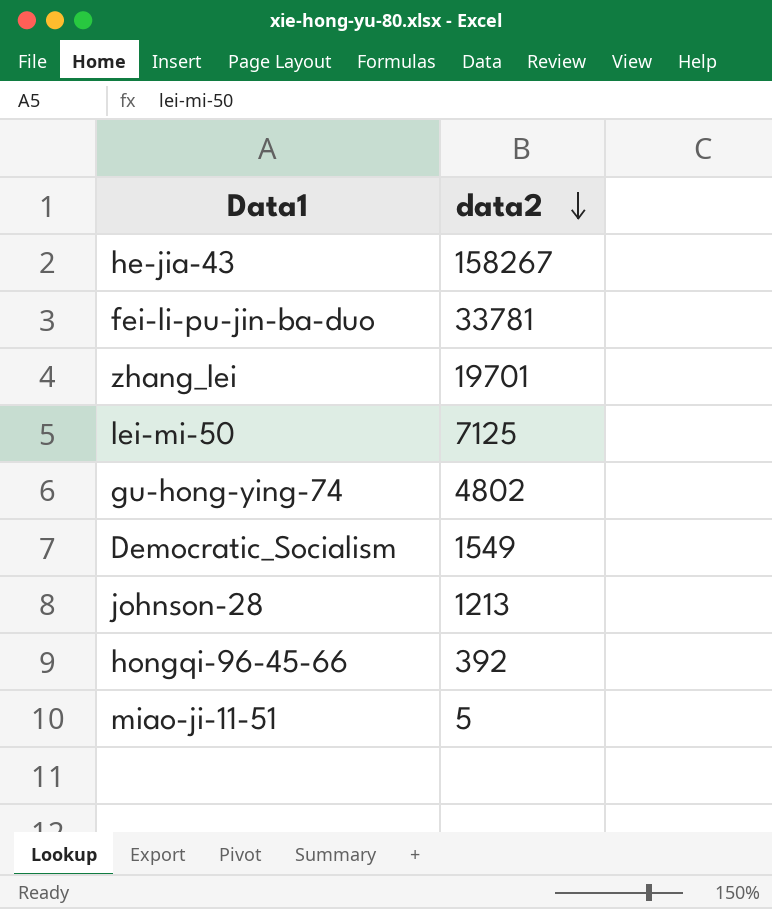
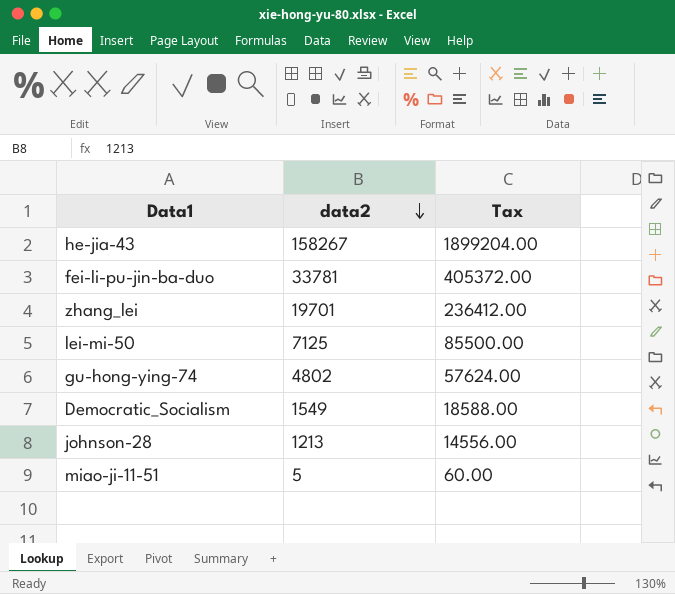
column Tax | formula: none -> [data2] * 12
row hongqi-96-45-66: 392 -> none

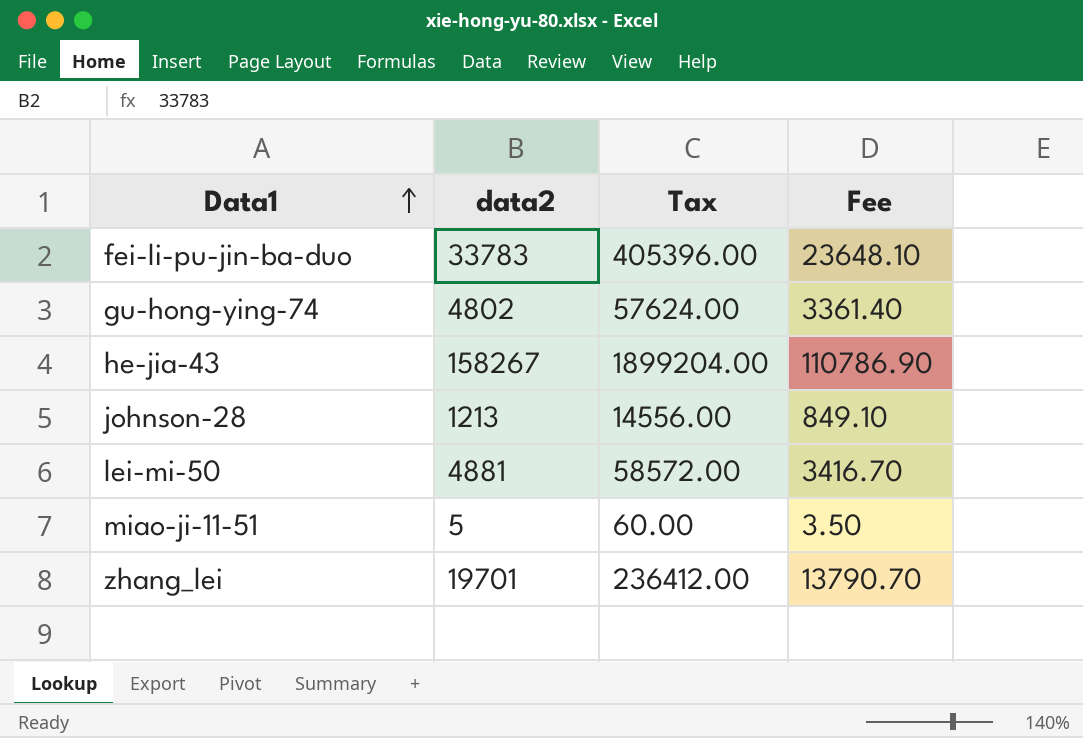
row order: data2 descending -> Data1 ascending
column Fee | formula: none -> [data2] * 0.7
row Democratic_Socialism: 1549 | 18588.00 -> none
fei-li-pu-jin-ba-duo | data2: 33781 -> 33783
fei-li-pu-jin-ba-duo | Tax: 405372.00 -> 405396.00
lei-mi-50 | data2: 7125 -> 4881
lei-mi-50 | Tax: 85500.00 -> 58572.00

